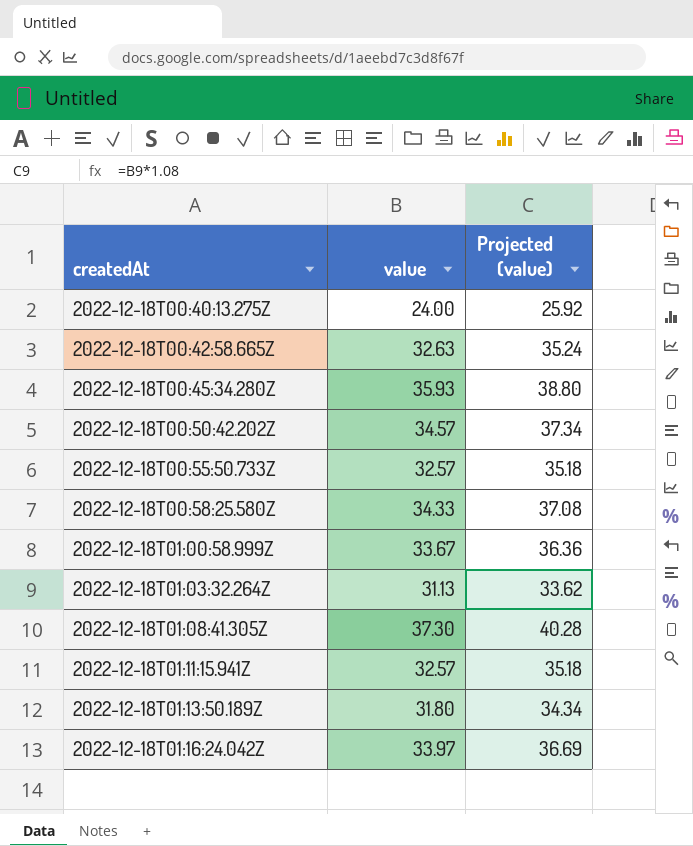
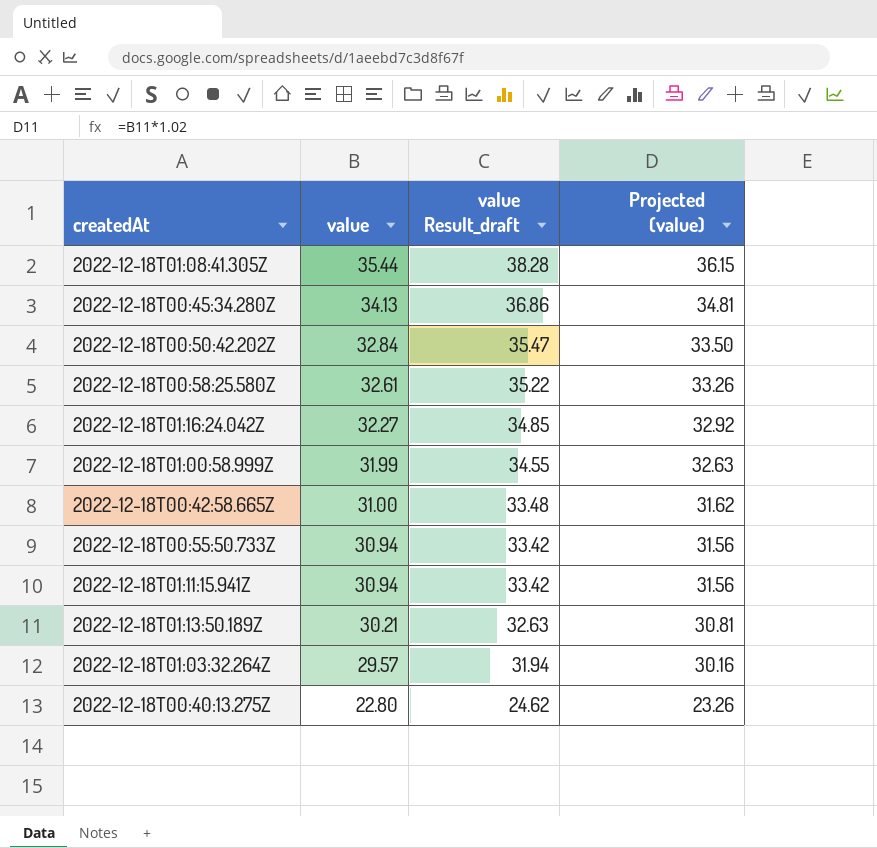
row order: createdAt ascending -> value descending
column value Result_draft | formula: none -> [value] * 1.08
column Projected (value) | formula: [value] * 1.08 -> [value] * 1.02
2022-12-18T01:08:41.305Z | value: 37.30 -> 35.44
2022-12-18T00:45:34.280Z | value: 35.93 -> 34.13
2022-12-18T00:50:42.202Z | value: 34.57 -> 32.84
2022-12-18T00:58:25.580Z | value: 34.33 -> 32.61
2022-12-18T01:16:24.042Z | value: 33.97 -> 32.27
2022-12-18T01:00:58.999Z | value: 33.67 -> 31.99
2022-12-18T00:42:58.665Z | value: 32.63 -> 31.00
2022-12-18T00:55:50.733Z | value: 32.57 -> 30.94
2022-12-18T01:11:15.941Z | value: 32.57 -> 30.94
2022-12-18T01:13:50.189Z | value: 31.80 -> 30.21
2022-12-18T01:03:32.264Z | value: 31.13 -> 29.57
2022-12-18T00:40:13.275Z | value: 24.00 -> 22.80

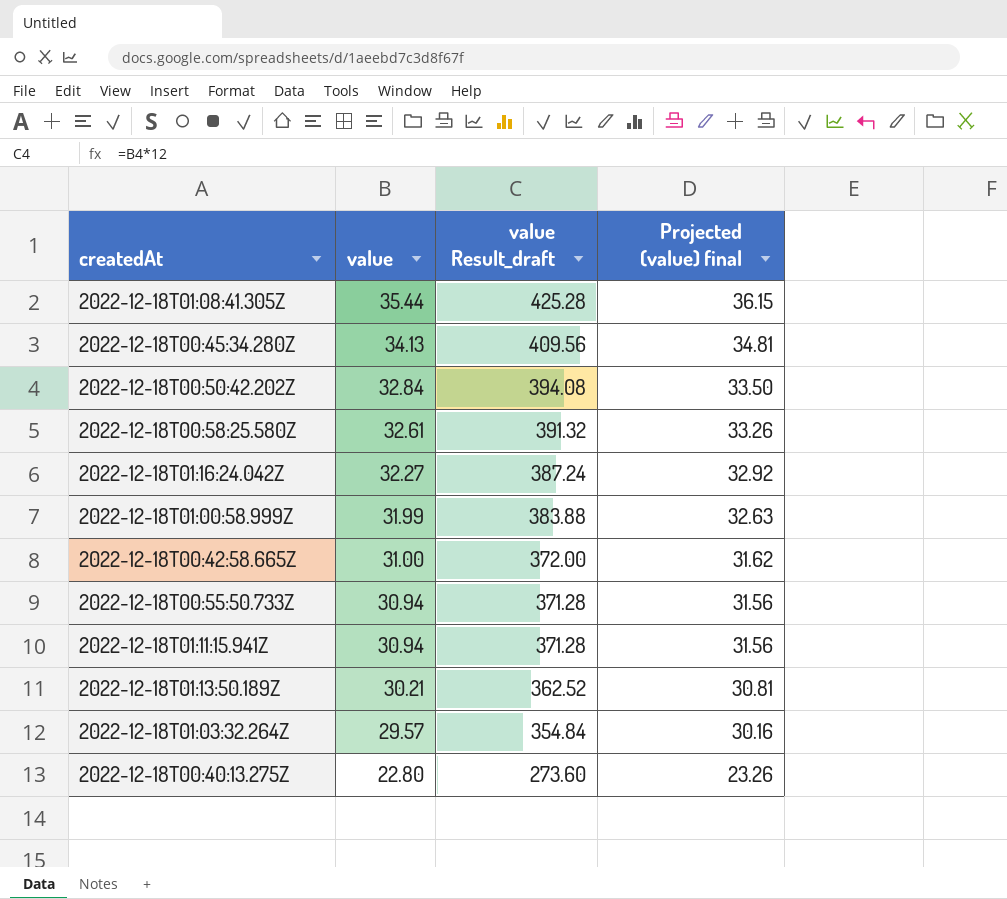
column value Result_draft | formula: [value] * 1.08 -> [value] * 12
column name: Projected (value) -> Projected (value) final

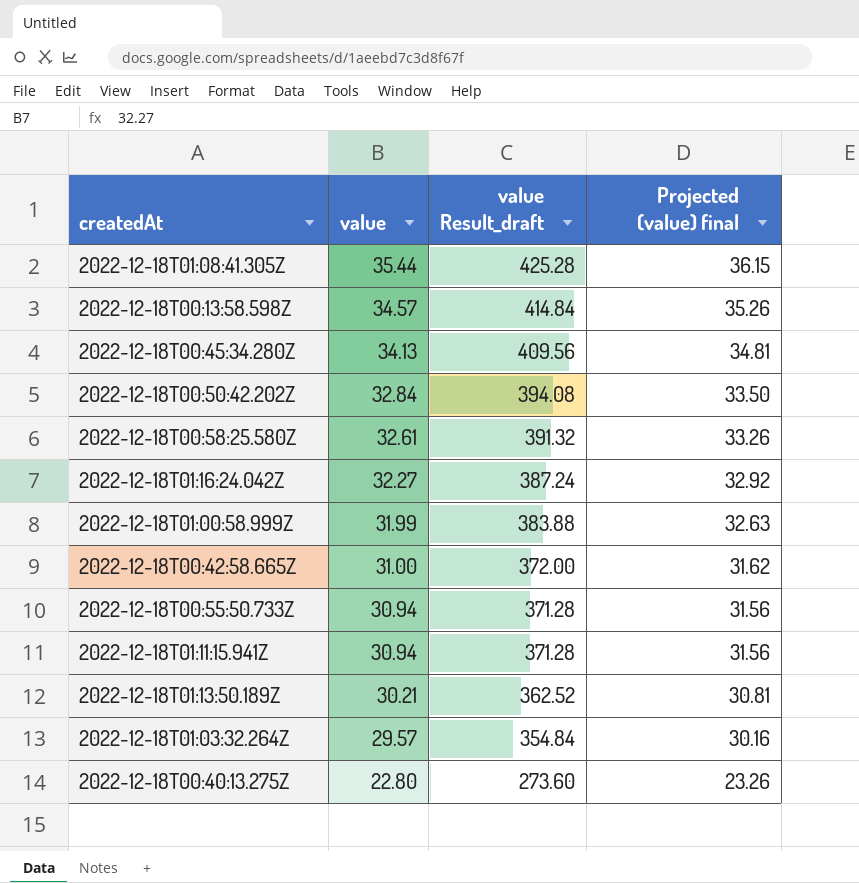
row 2022-12-18T00:13:58.598Z: none -> 34.57 | 414.84 | 35.26

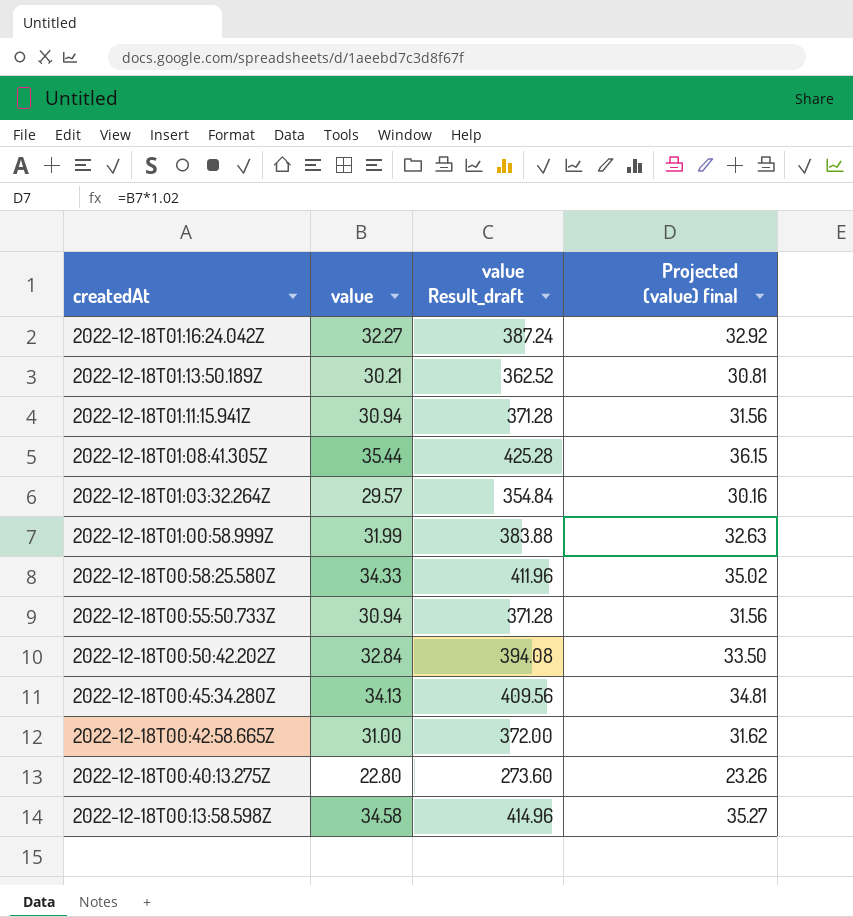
row order: value descending -> createdAt descending
2022-12-18T00:58:25.580Z | value: 32.61 -> 34.33
2022-12-18T00:58:25.580Z | value Result_draft: 391.32 -> 411.96
2022-12-18T00:58:25.580Z | Projected (value) final: 33.26 -> 35.02
2022-12-18T00:13:58.598Z | value: 34.57 -> 34.58
2022-12-18T00:13:58.598Z | value Result_draft: 414.84 -> 414.96
2022-12-18T00:13:58.598Z | Projected (value) final: 35.26 -> 35.27

